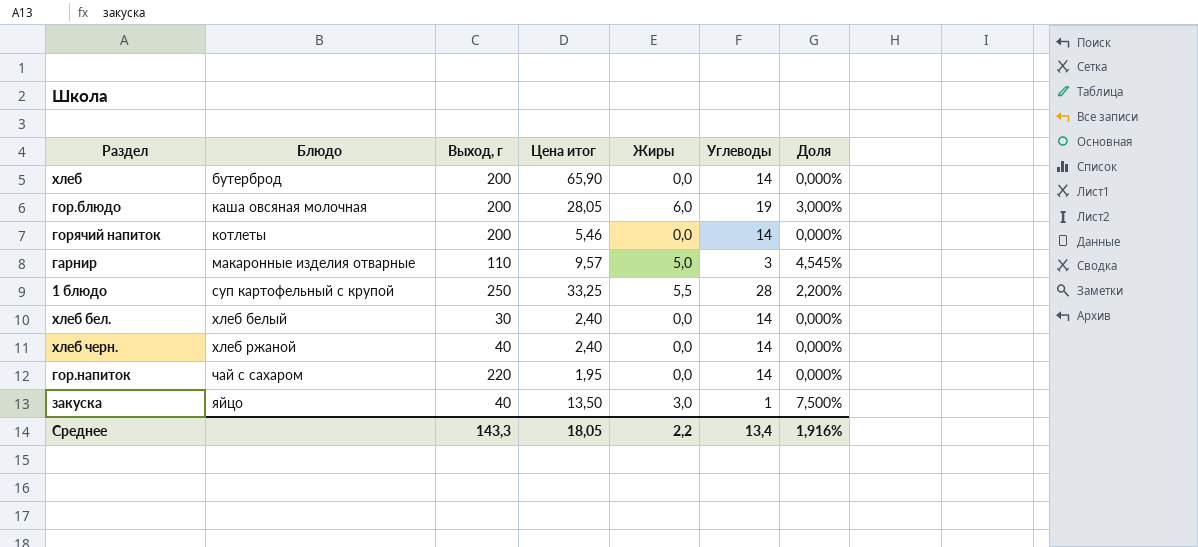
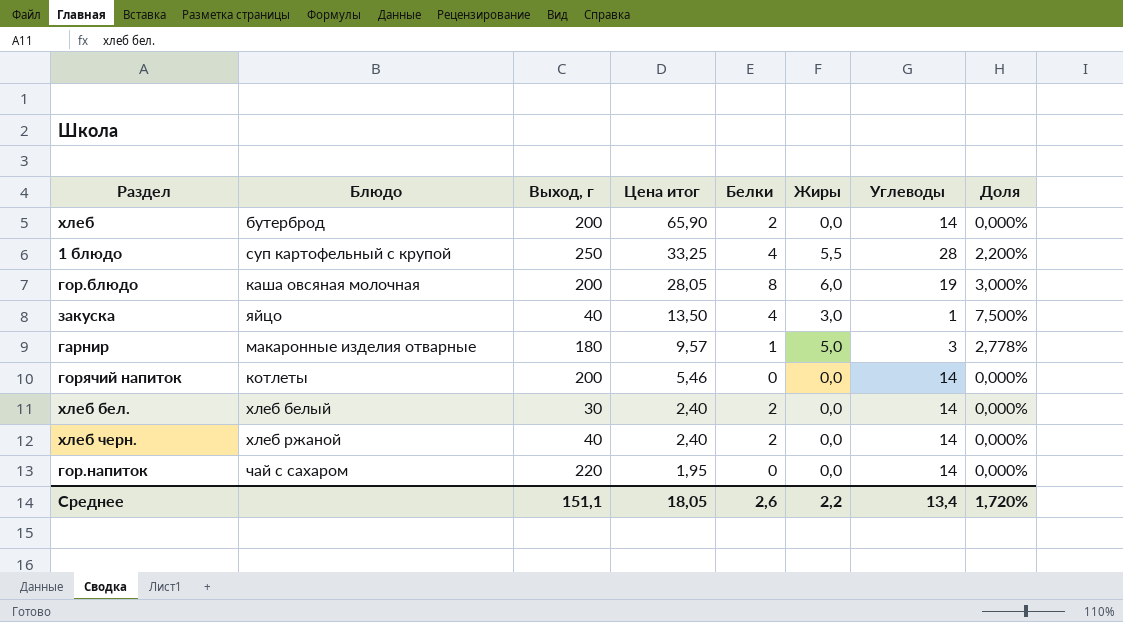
row order: Блюдо ascending -> Цена итог descending
column Белки | position: none -> 5
гарнир | Выход, г: 110 -> 180
гарнир | Доля: 4,545% -> 2,778%
Среднее | Выход, г: 143,3 -> 151,1
Среднее | Доля: 1,916% -> 1,720%

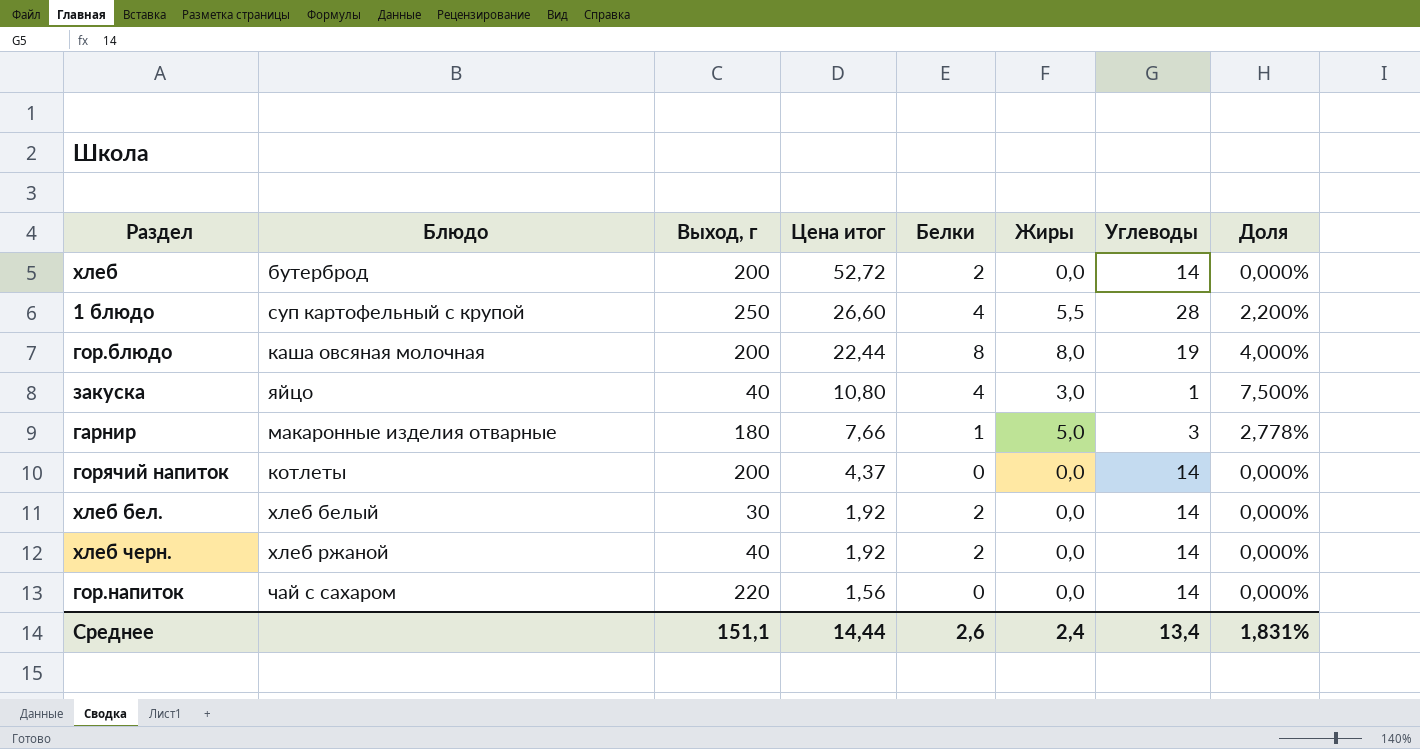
хлеб | Цена итог: 65,90 -> 52,72
1 блюдо | Цена итог: 33,25 -> 26,60
гор.блюдо | Цена итог: 28,05 -> 22,44
гор.блюдо | Жиры: 6,0 -> 8,0
гор.блюдо | Доля: 3,000% -> 4,000%
закуска | Цена итог: 13,50 -> 10,80
гарнир | Цена итог: 9,57 -> 7,66
горячий напиток | Цена итог: 5,46 -> 4,37
хлеб бел. | Цена итог: 2,40 -> 1,92
хлеб черн. | Цена итог: 2,40 -> 1,92
гор.напиток | Цена итог: 1,95 -> 1,56
Среднее | Цена итог: 18,05 -> 14,44
Среднее | Жиры: 2,2 -> 2,4
Среднее | Доля: 1,720% -> 1,831%

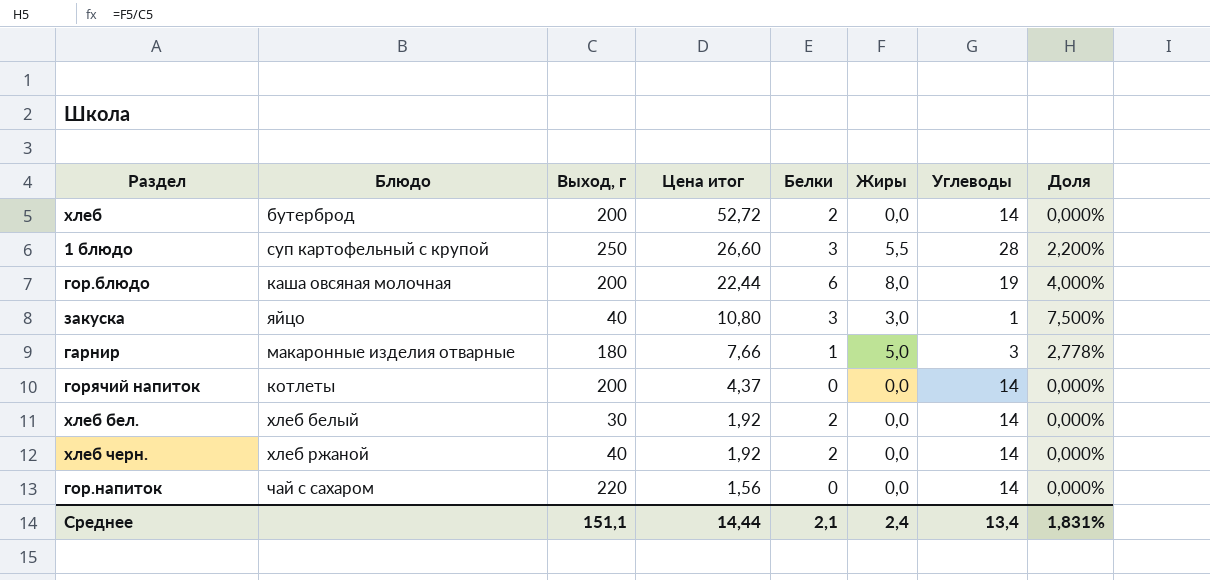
1 блюдо | Белки: 4 -> 3
гор.блюдо | Белки: 8 -> 6
закуска | Белки: 4 -> 3
Среднее | Белки: 2,6 -> 2,1

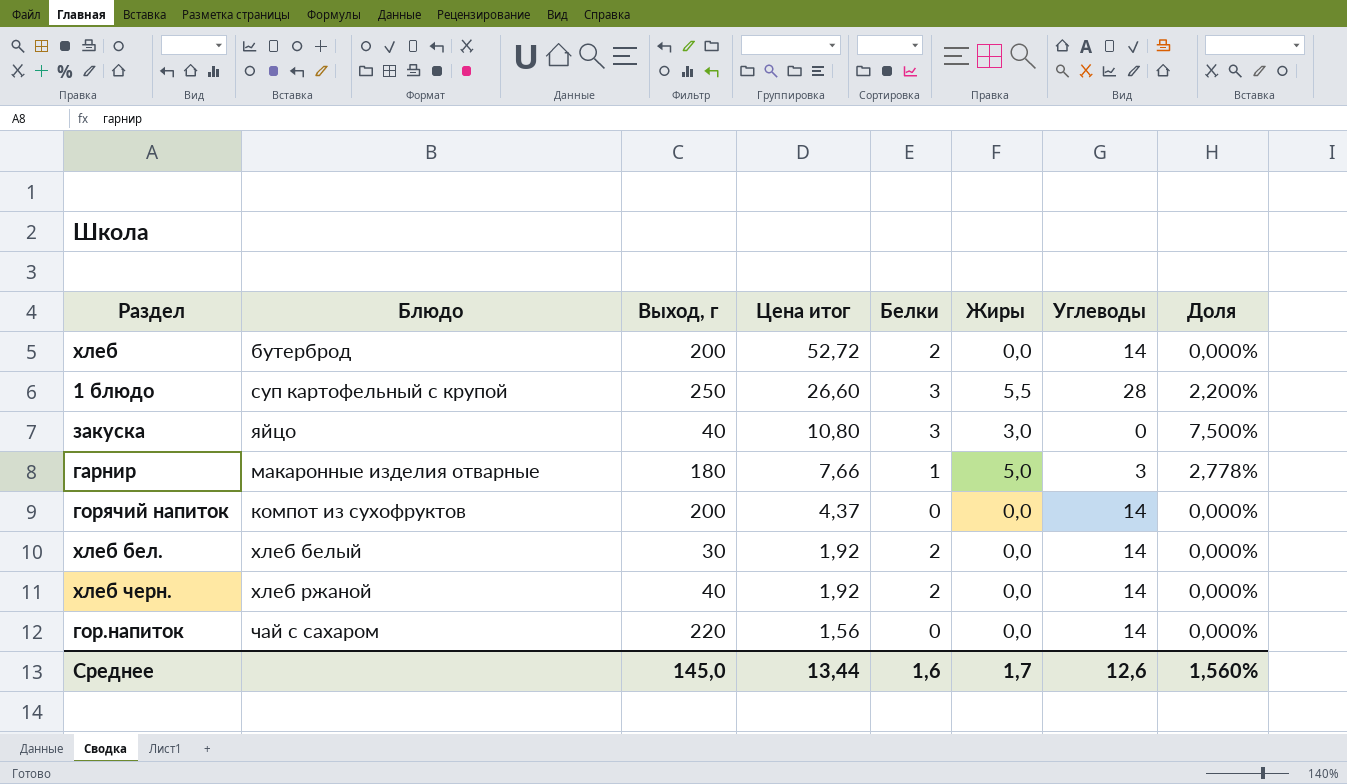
row гор.блюдо: каша овсяная молочная | 200 | 22,44 | 6 | 8,0 | 19 | 4,000% -> none
закуска | Углеводы: 1 -> 0
горячий напиток | Блюдо: котлеты -> компот из сухофруктов
Среднее | Выход, г: 151,1 -> 145,0
Среднее | Цена итог: 14,44 -> 13,44
Среднее | Белки: 2,1 -> 1,6
Среднее | Жиры: 2,4 -> 1,7
Среднее | Углеводы: 13,4 -> 12,6
Среднее | Доля: 1,831% -> 1,560%

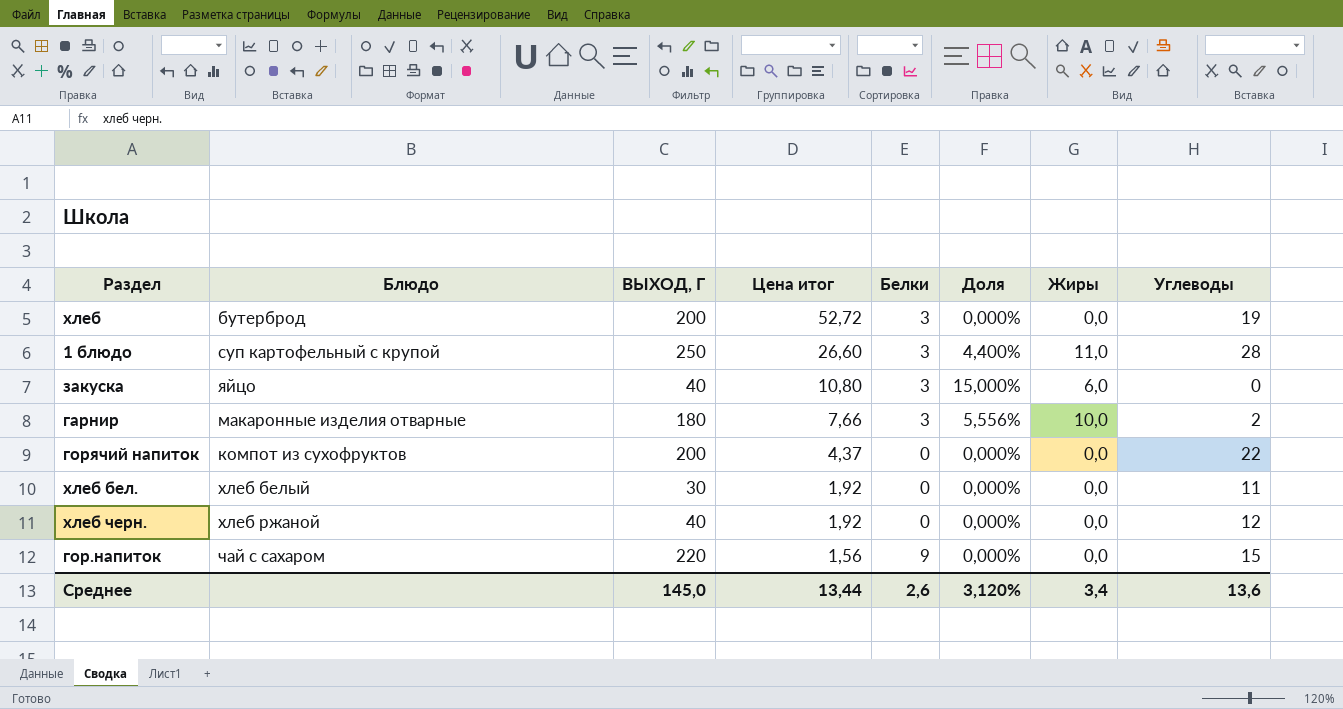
column name: Выход, г -> ВЫХОД, Г
column Доля | position: 8 -> 6
хлеб | Белки: 2 -> 3
хлеб | Углеводы: 14 -> 19
1 блюдо | Доля: 2,200% -> 4,400%
1 блюдо | Жиры: 5,5 -> 11,0
закуска | Доля: 7,500% -> 15,000%
закуска | Жиры: 3,0 -> 6,0
гарнир | Белки: 1 -> 3
гарнир | Доля: 2,778% -> 5,556%
гарнир | Жиры: 5,0 -> 10,0
гарнир | Углеводы: 3 -> 2
горячий напиток | Углеводы: 14 -> 22
хлеб бел. | Белки: 2 -> 0
хлеб бел. | Углеводы: 14 -> 11
хлеб черн. | Белки: 2 -> 0
хлеб черн. | Углеводы: 14 -> 12
гор.напиток | Белки: 0 -> 9
гор.напиток | Углеводы: 14 -> 15
Среднее | Белки: 1,6 -> 2,6
Среднее | Доля: 1,560% -> 3,120%
Среднее | Жиры: 1,7 -> 3,4
Среднее | Углеводы: 12,6 -> 13,6

